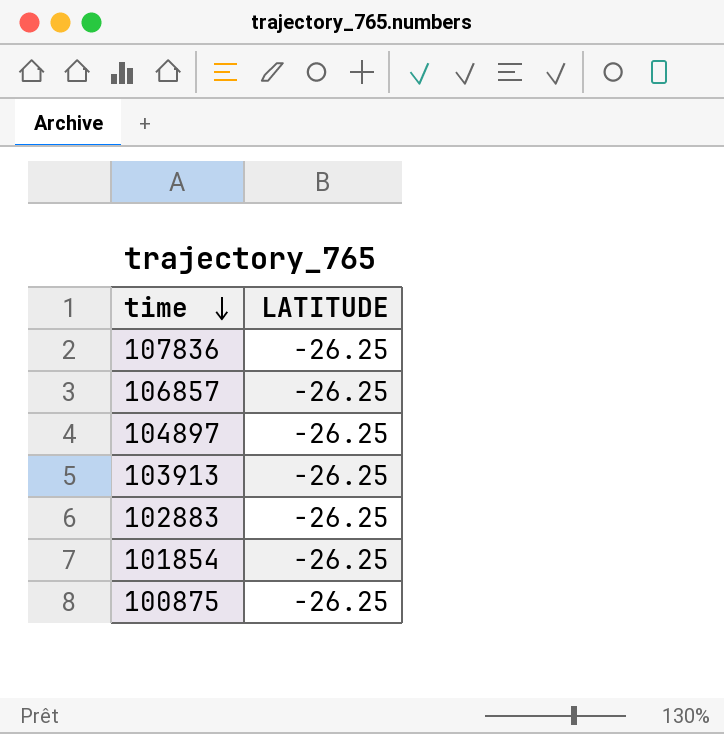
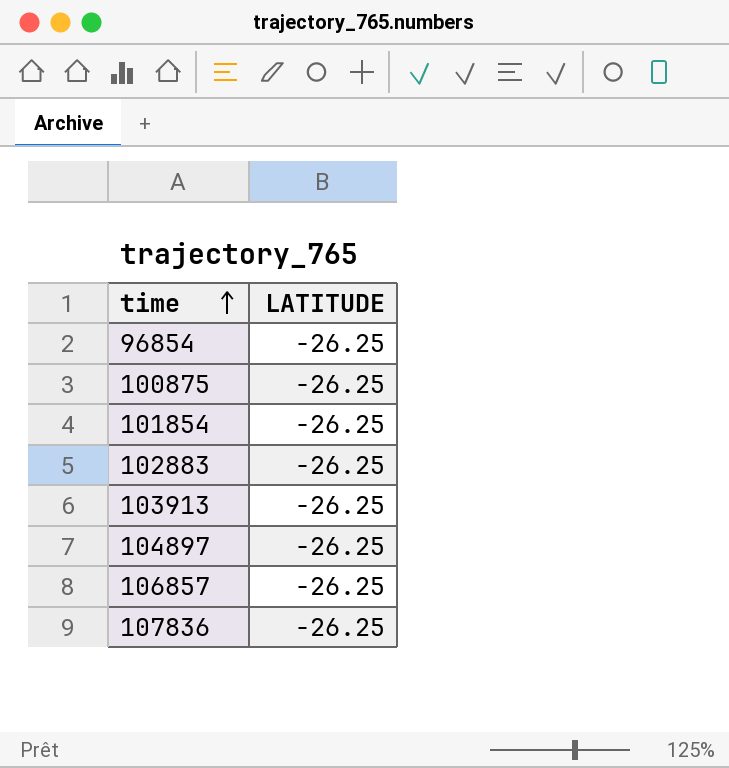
row order: time descending -> time ascending
row 96854: none -> -26.25

